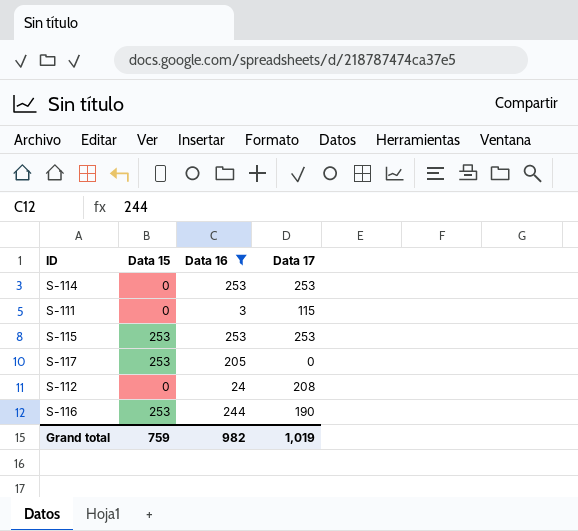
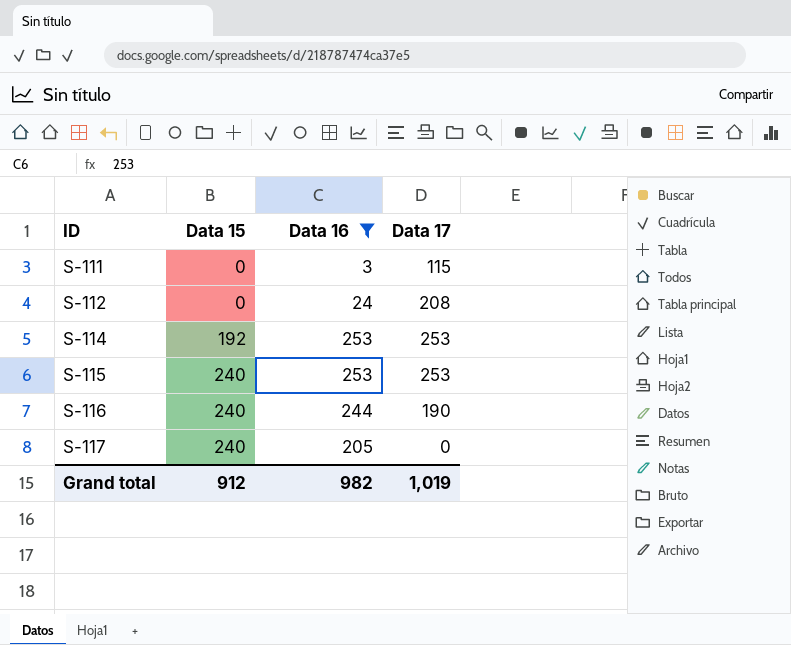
row order: none -> ID ascending
S-114 | Data 15: 0 -> 192
S-115 | Data 15: 253 -> 240
S-116 | Data 15: 253 -> 240
S-117 | Data 15: 253 -> 240
Grand total | Data 15: 759 -> 912

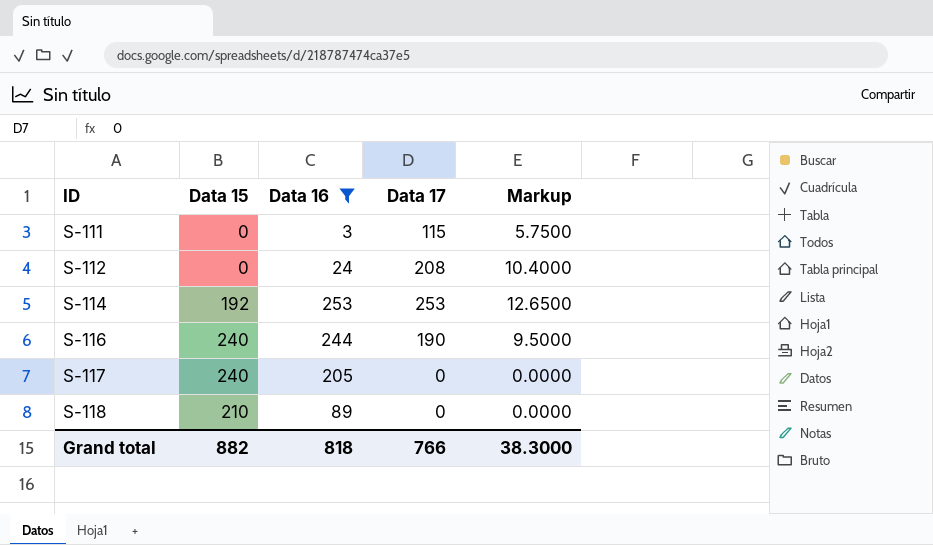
column Markup | formula: none -> [Data 17] * 0.05
row S-115: 240 | 253 | 253 -> none
row S-118: none -> 210 | 89 | 0 | 0.0000
Grand total | Data 15: 912 -> 882
Grand total | Data 16: 982 -> 818
Grand total | Data 17: 1,019 -> 766

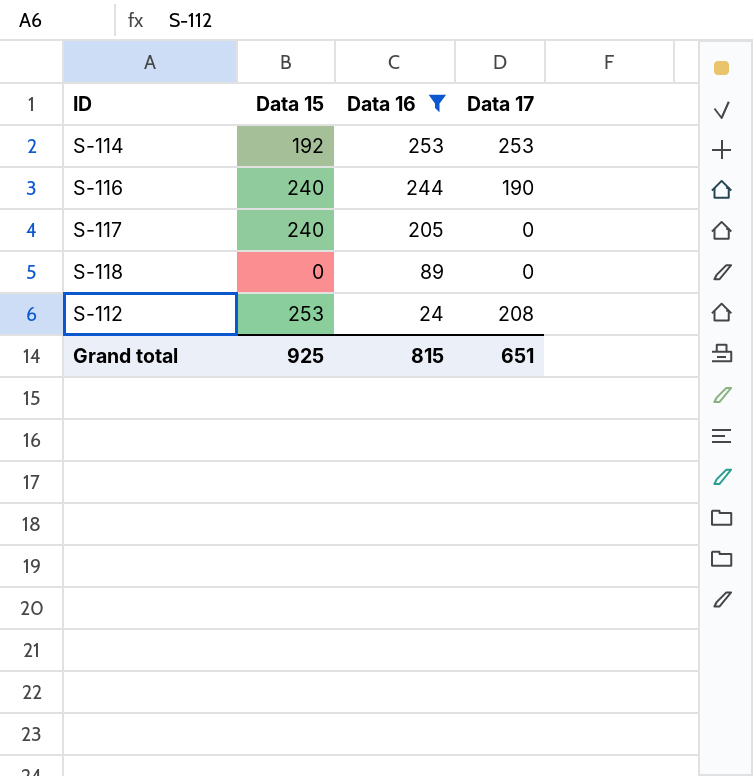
row order: ID ascending -> Data 16 descending
column Markup | formula: [Data 17] * 0.05 -> none
row S-111: 0 | 3 | 115 | 5.7500 -> none
S-118 | Data 15: 210 -> 0
S-112 | Data 15: 0 -> 253
Grand total | Data 15: 882 -> 925
Grand total | Data 16: 818 -> 815
Grand total | Data 17: 766 -> 651

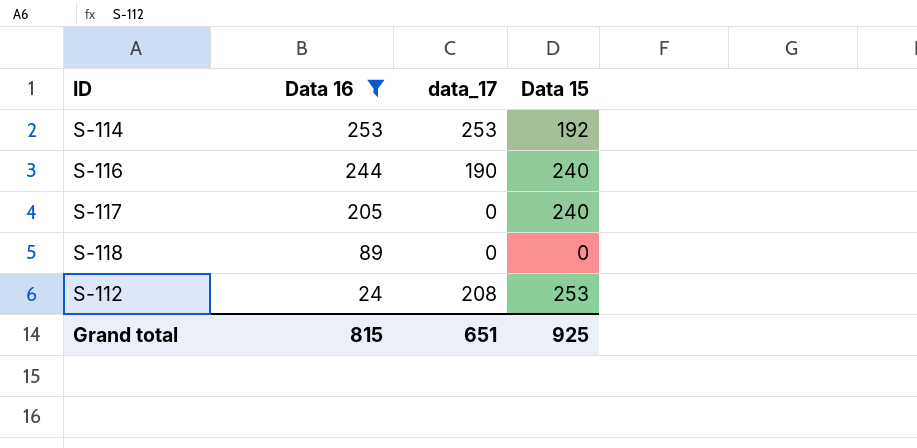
column name: Data 17 -> data_17
column Data 15 | position: 2 -> 4

